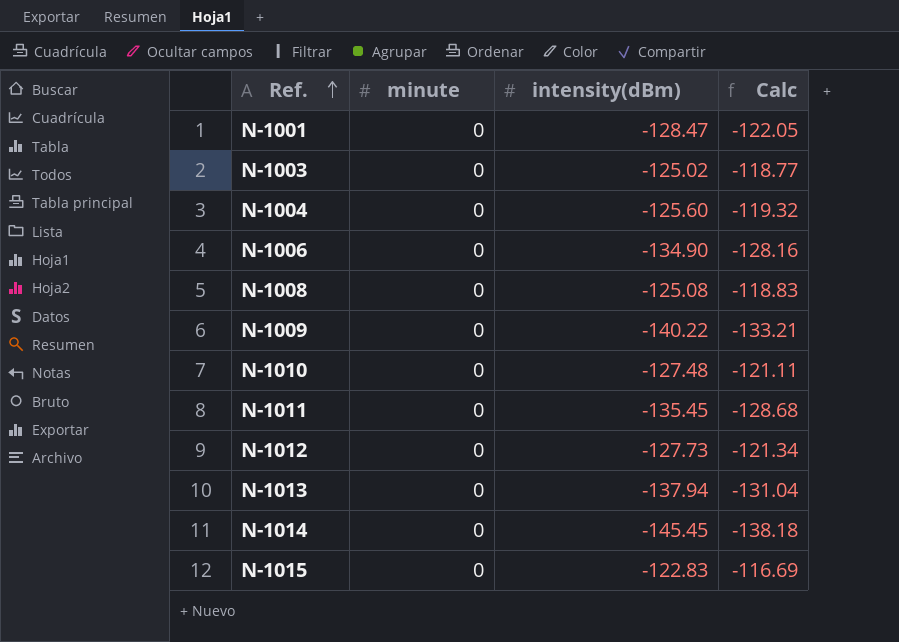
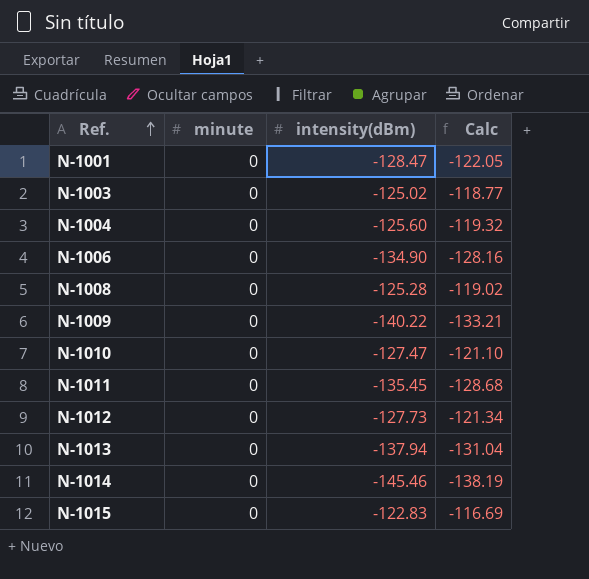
N-1008 | intensity(dBm): -125.08 -> -125.28
N-1008 | Calc: -118.83 -> -119.02
N-1010 | intensity(dBm): -127.48 -> -127.47
N-1010 | Calc: -121.11 -> -121.10
N-1014 | intensity(dBm): -145.45 -> -145.46
N-1014 | Calc: -138.18 -> -138.19

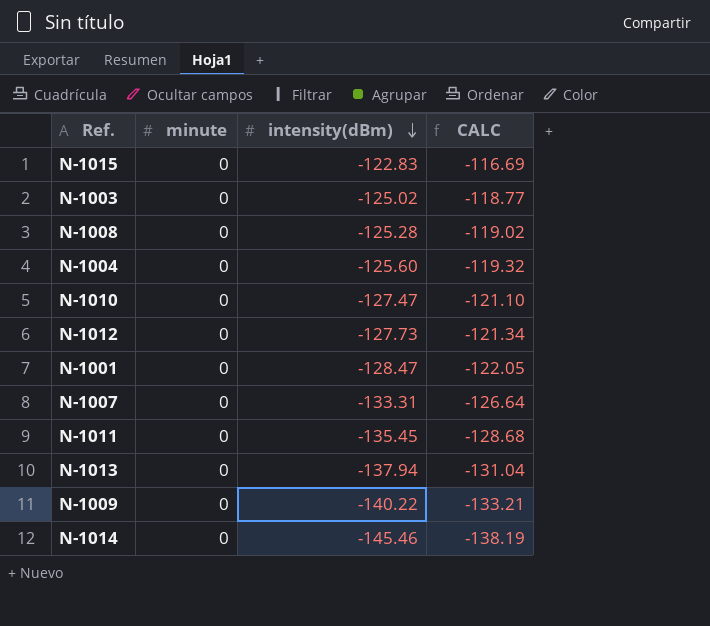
row order: Ref. ascending -> intensity(dBm) descending
column name: Calc -> CALC
row N-1006: 0 | -134.90 | -128.16 -> none
row N-1007: none -> 0 | -133.31 | -126.64

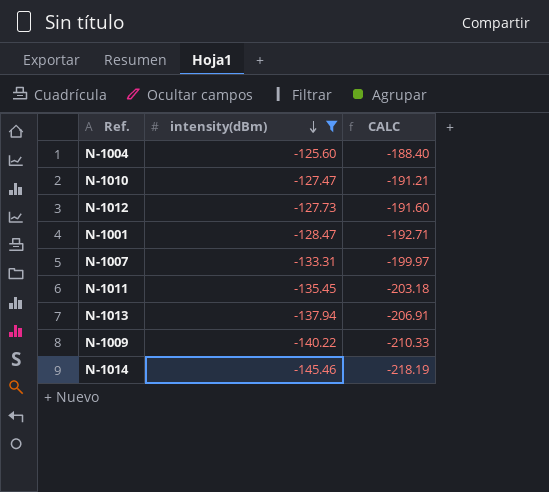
filter: none -> intensity(dBm) <= -125.60
column minute | position: 2 -> none
column CALC | formula: [intensity(dBm)] * 0.95 -> [intensity(dBm)] * 1.5

